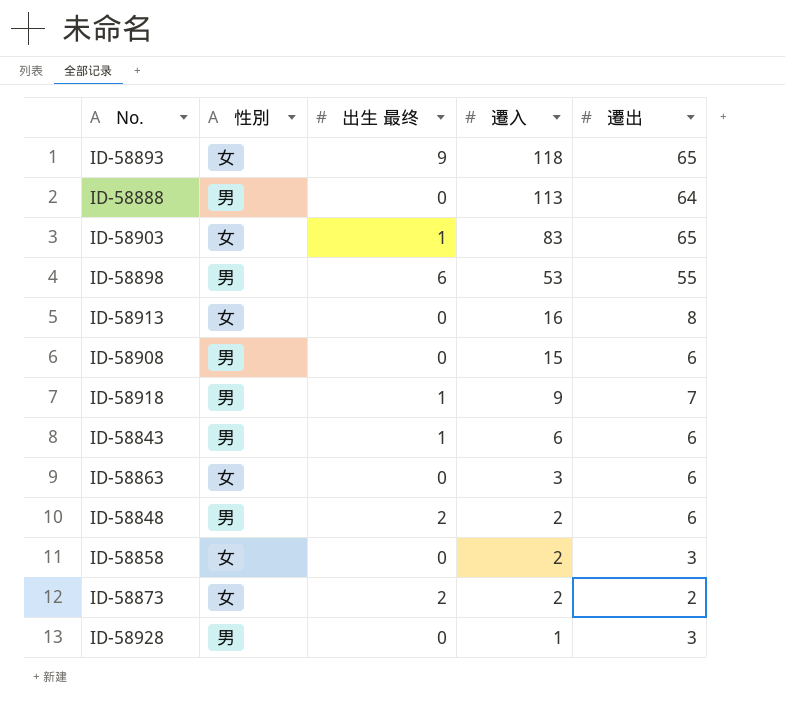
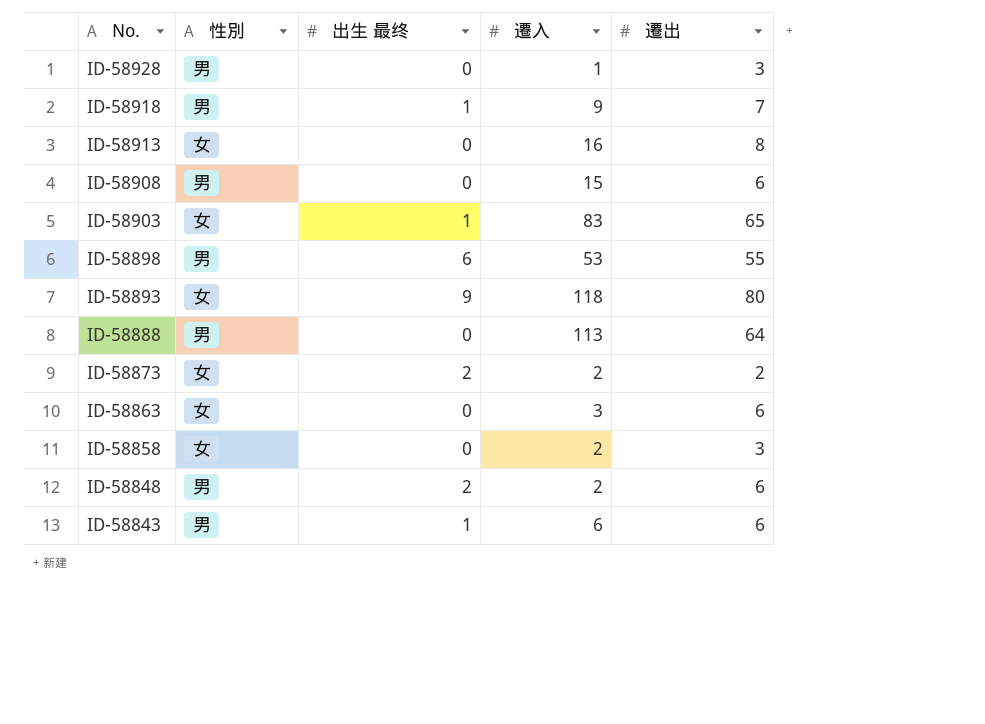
row order: 遷入 descending -> No. descending
ID-58893 | 遷出: 65 -> 80

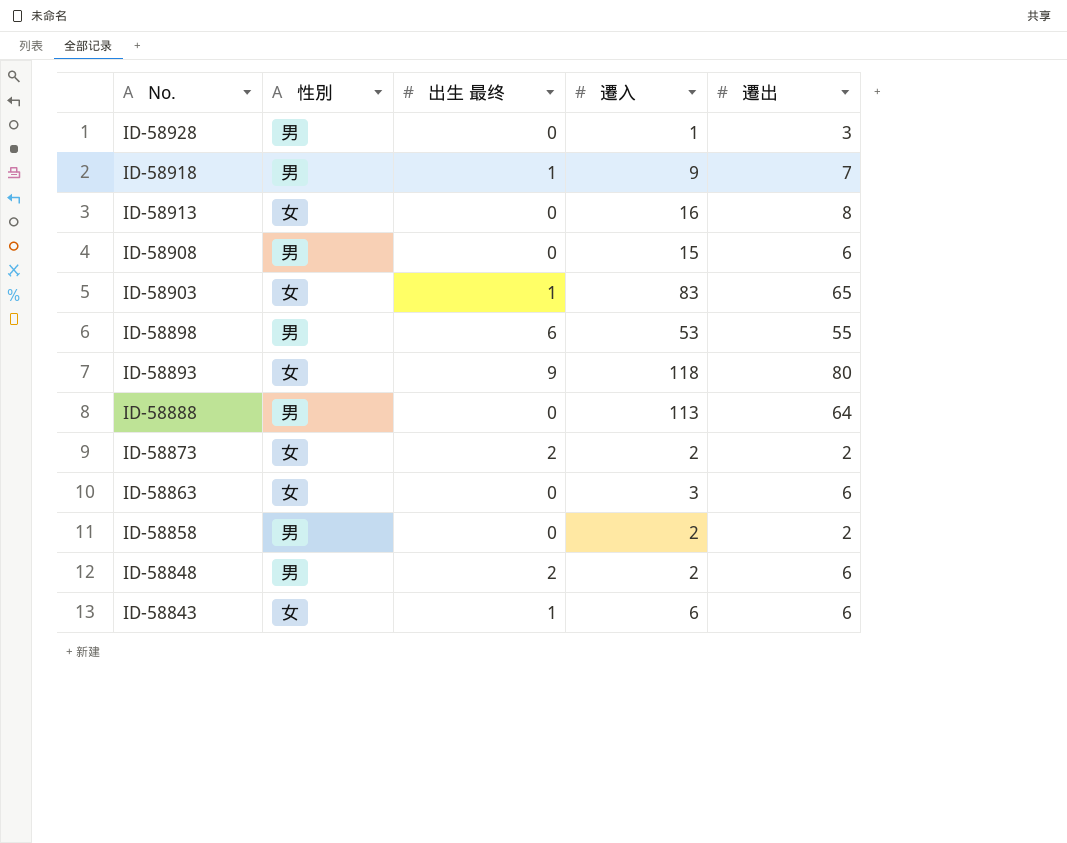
ID-58858 | 性別: 女 -> 男
ID-58858 | 遷出: 3 -> 2
ID-58843 | 性別: 男 -> 女

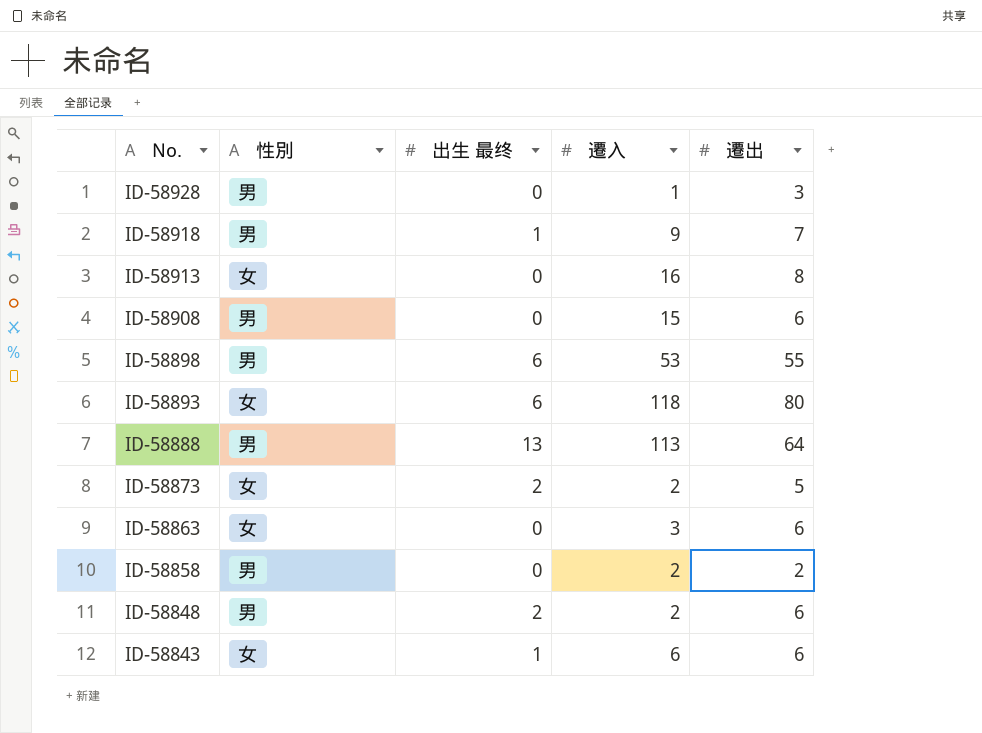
row ID-58903: 女 | 1 | 83 | 65 -> none
ID-58893 | 出生 最终: 9 -> 6
ID-58888 | 出生 最终: 0 -> 13
ID-58873 | 遷出: 2 -> 5

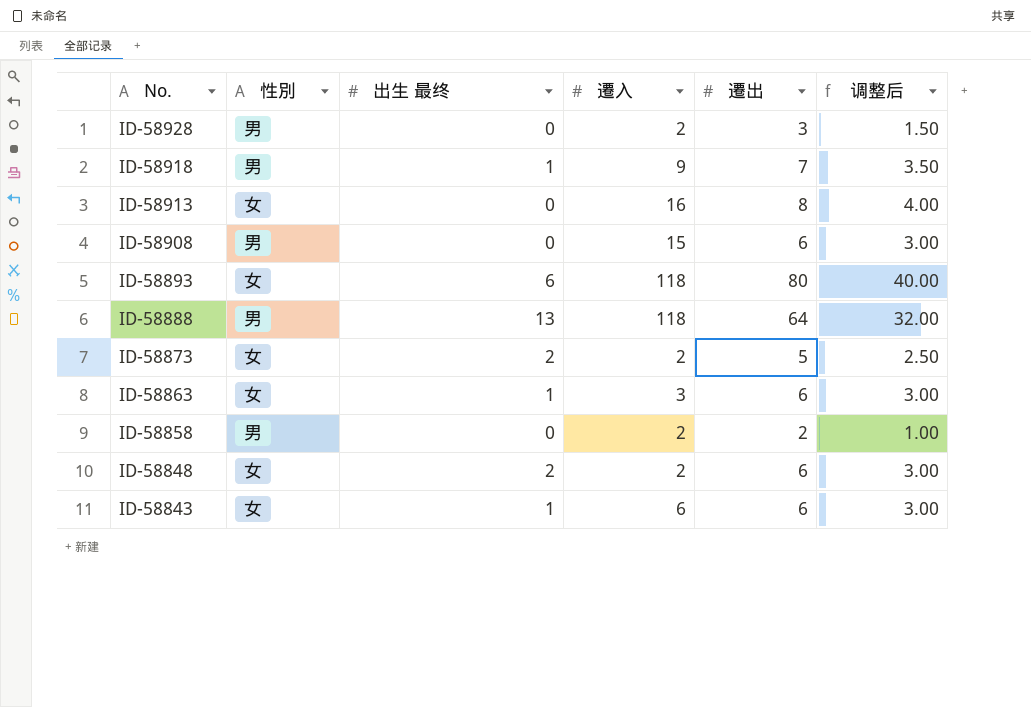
column 调整后 | formula: none -> [遷出] * 0.5
row ID-58898: 男 | 6 | 53 | 55 -> none
ID-58928 | 遷入: 1 -> 2
ID-58888 | 遷入: 113 -> 118
ID-58863 | 出生 最终: 0 -> 1
ID-58848 | 性別: 男 -> 女

